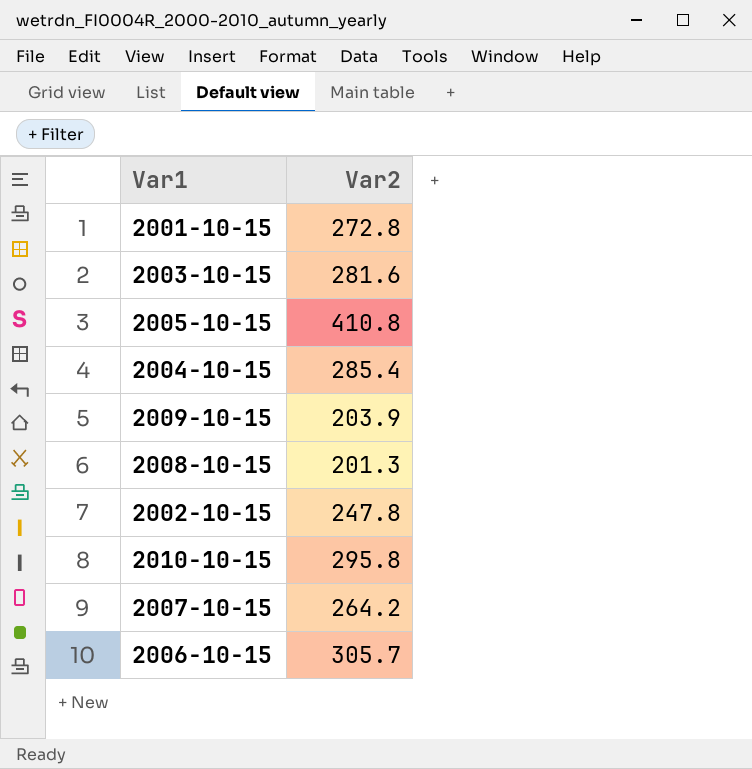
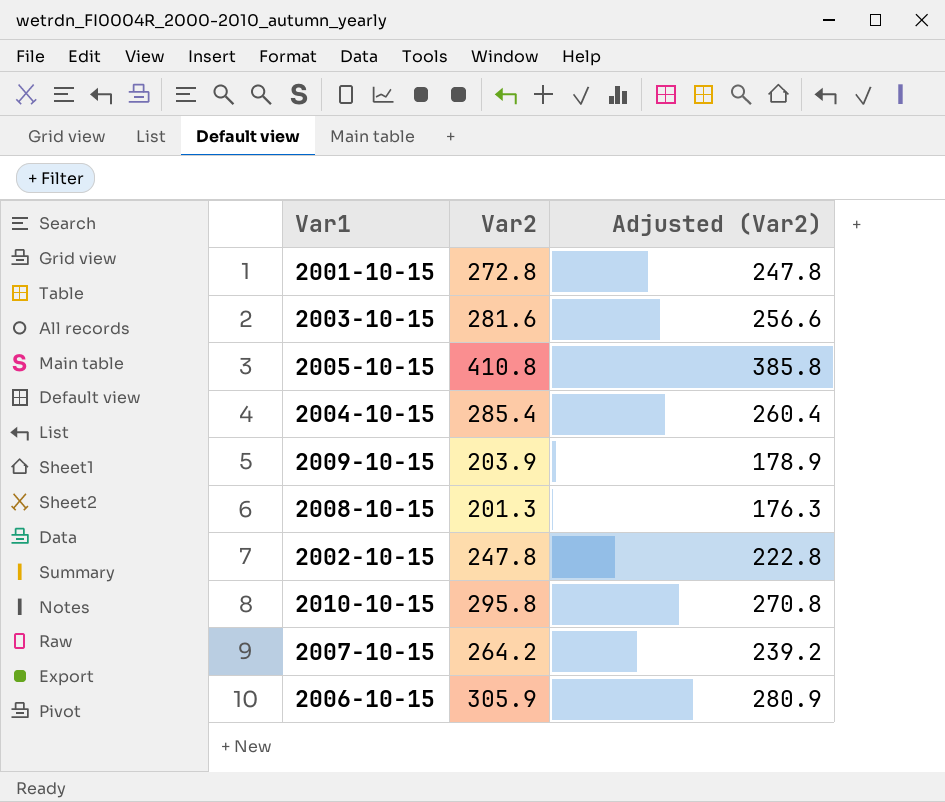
column Adjusted (Var2) | formula: none -> [Var2] - 25
2006-10-15 | Var2: 305.7 -> 305.9

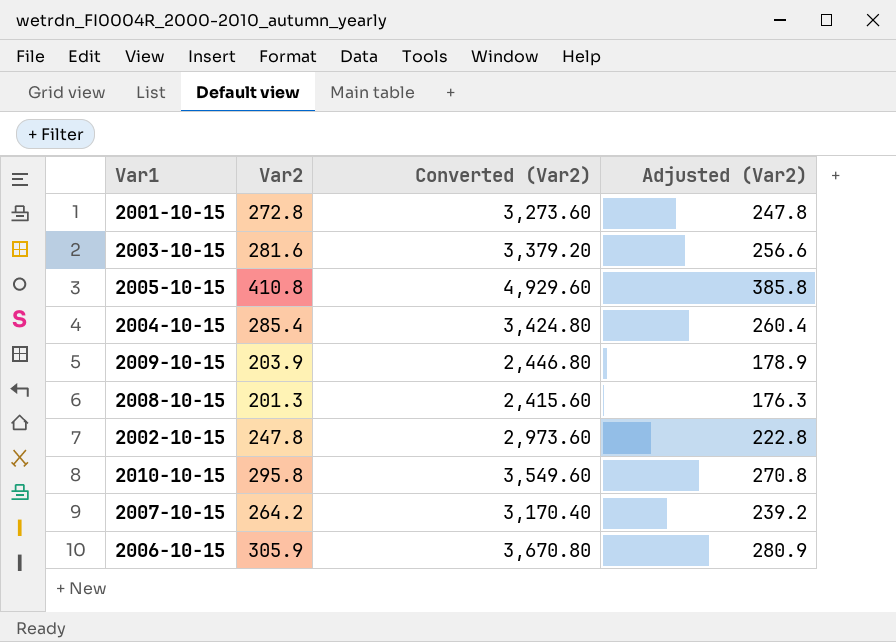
column Converted (Var2) | formula: none -> [Var2] * 12

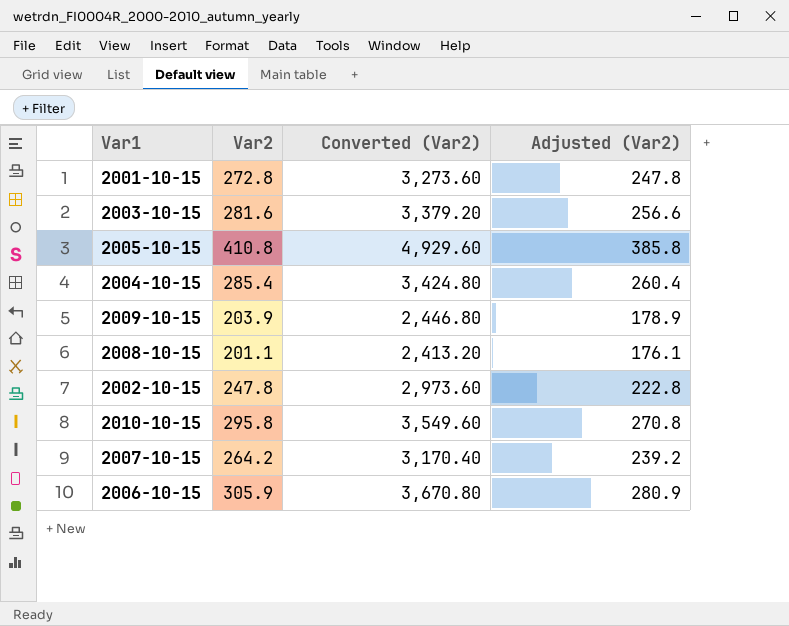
2008-10-15 | Var2: 201.3 -> 201.1
2008-10-15 | Converted (Var2): 2,415.60 -> 2,413.20
2008-10-15 | Adjusted (Var2): 176.3 -> 176.1

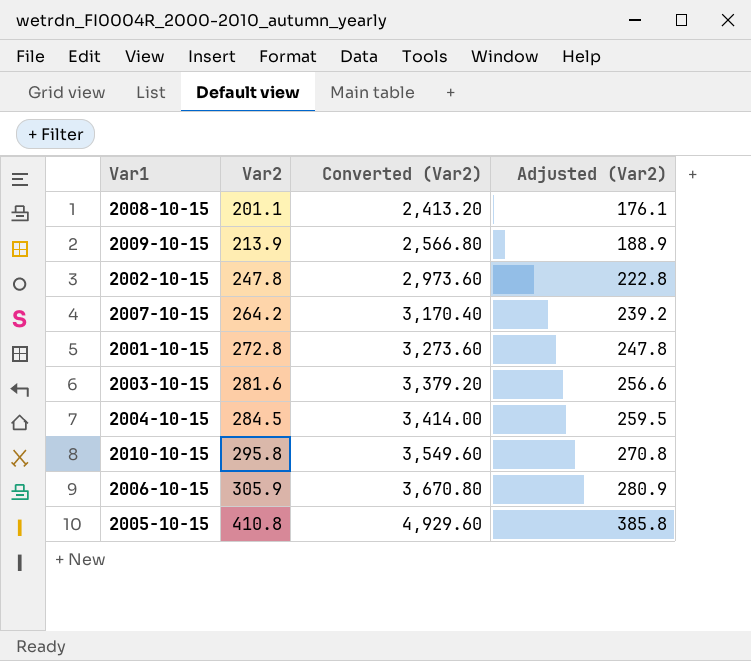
row order: none -> Var2 ascending
2009-10-15 | Var2: 203.9 -> 213.9
2009-10-15 | Converted (Var2): 2,446.80 -> 2,566.80
2009-10-15 | Adjusted (Var2): 178.9 -> 188.9
2004-10-15 | Var2: 285.4 -> 284.5
2004-10-15 | Converted (Var2): 3,424.80 -> 3,414.00
2004-10-15 | Adjusted (Var2): 260.4 -> 259.5

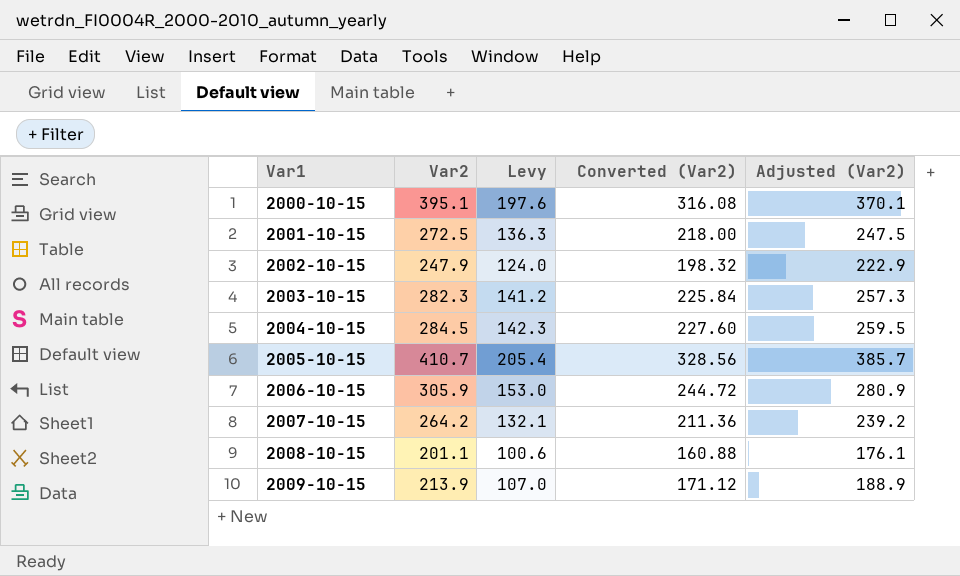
row order: Var2 ascending -> Var1 ascending
column Levy | formula: none -> [Var2] * 0.5
column Converted (Var2) | formula: [Var2] * 12 -> [Var2] * 0.8
row 2010-10-15: 295.8 | 3,549.60 | 270.8 -> none
row 2000-10-15: none -> 395.1 | 197.6 | 316.08 | 370.1
2001-10-15 | Var2: 272.8 -> 272.5
2001-10-15 | Adjusted (Var2): 247.8 -> 247.5
2002-10-15 | Var2: 247.8 -> 247.9
2002-10-15 | Adjusted (Var2): 222.8 -> 222.9
2003-10-15 | Var2: 281.6 -> 282.3
2003-10-15 | Adjusted (Var2): 256.6 -> 257.3
2005-10-15 | Var2: 410.8 -> 410.7
2005-10-15 | Adjusted (Var2): 385.8 -> 385.7

